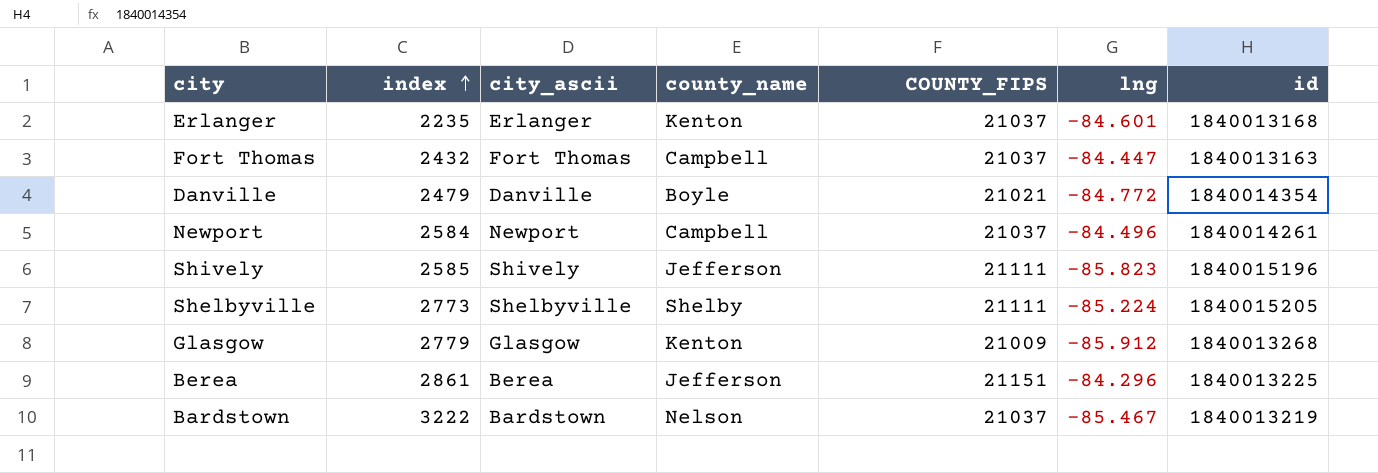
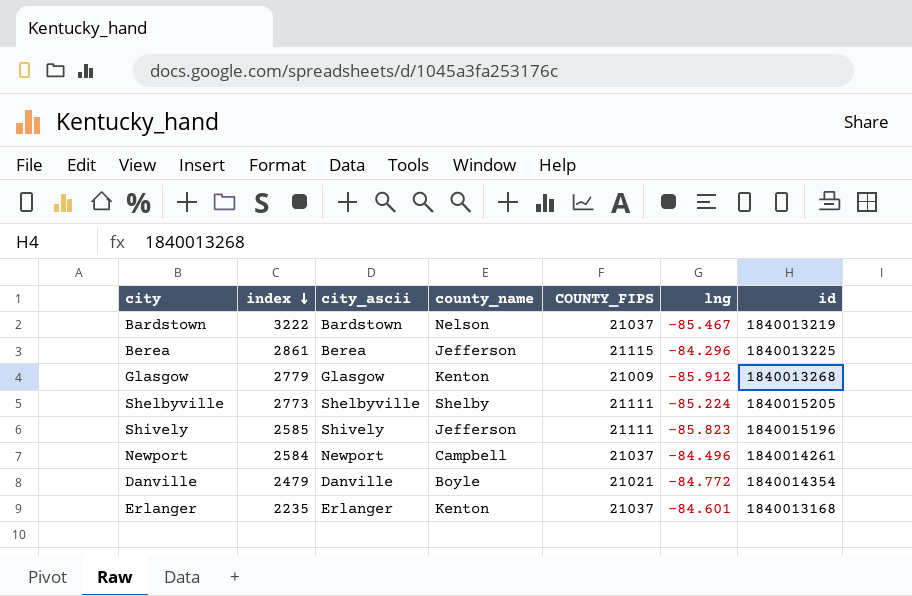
row order: index ascending -> index descending
row Fort Thomas: 2432 | Fort Thomas | Campbell | 21037 | -84.447 | 1840013163 -> none
Berea | COUNTY_FIPS: 21151 -> 21115

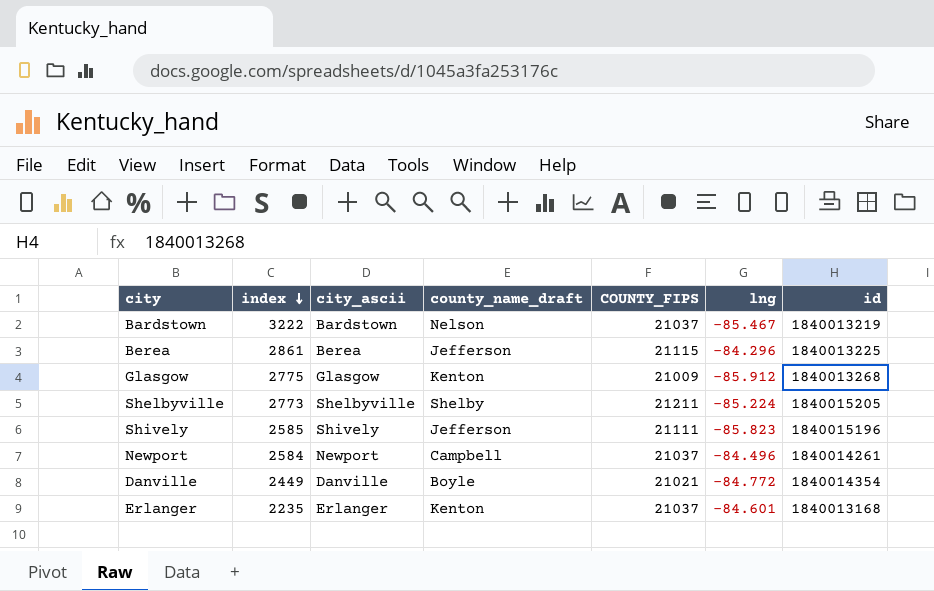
column name: county_name -> county_name_draft
Glasgow | index: 2779 -> 2775
Shelbyville | COUNTY_FIPS: 21111 -> 21211
Danville | index: 2479 -> 2449

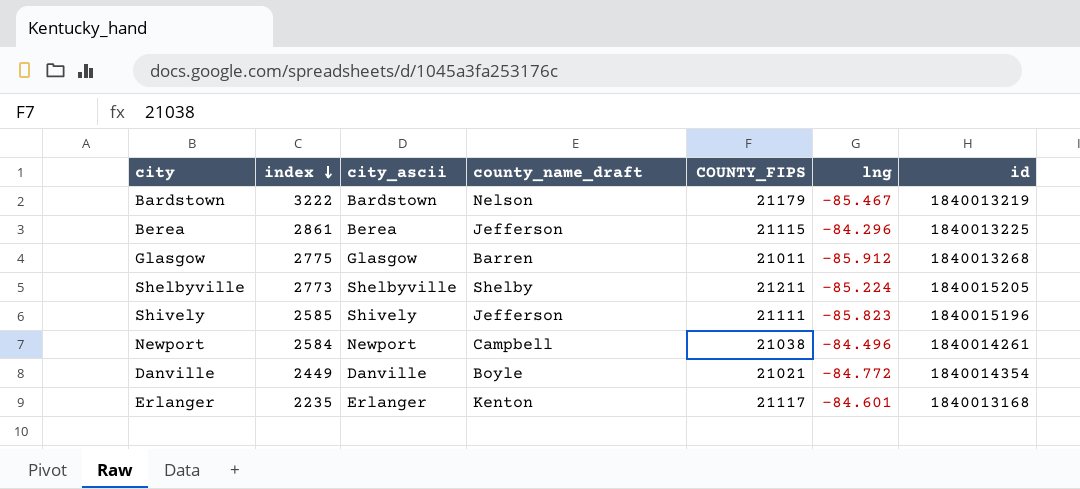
Bardstown | COUNTY_FIPS: 21037 -> 21179
Glasgow | county_name_draft: Kenton -> Barren
Glasgow | COUNTY_FIPS: 21009 -> 21011
Newport | COUNTY_FIPS: 21037 -> 21038
Erlanger | COUNTY_FIPS: 21037 -> 21117

